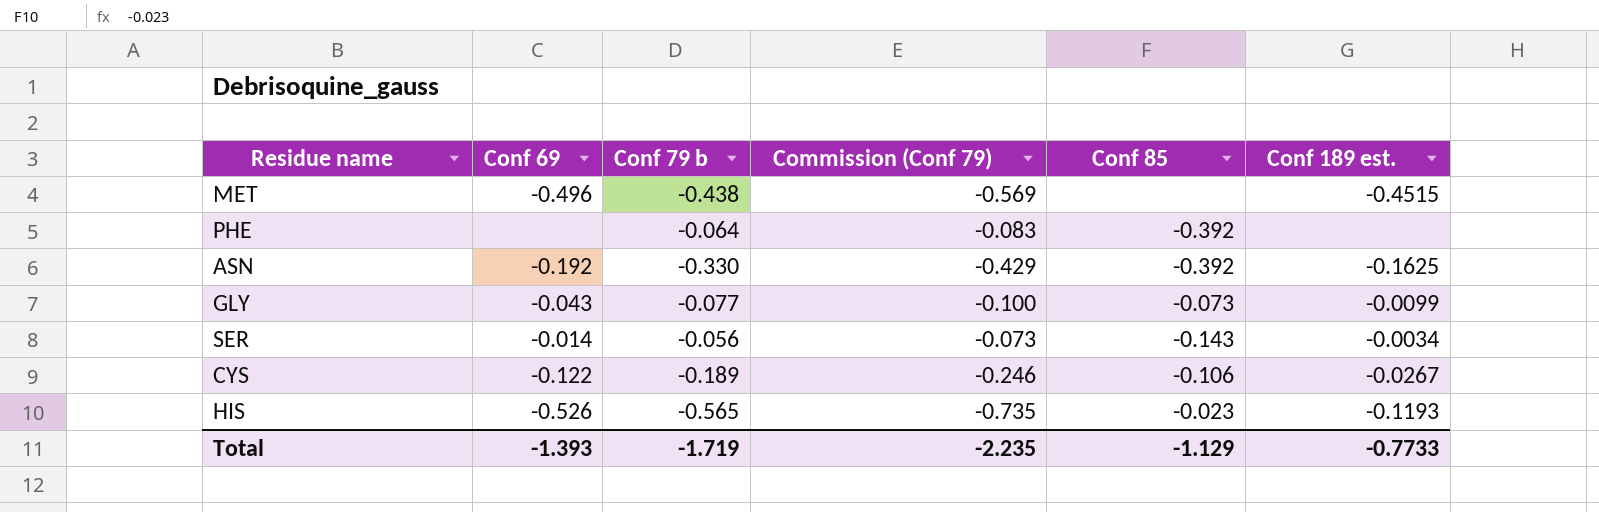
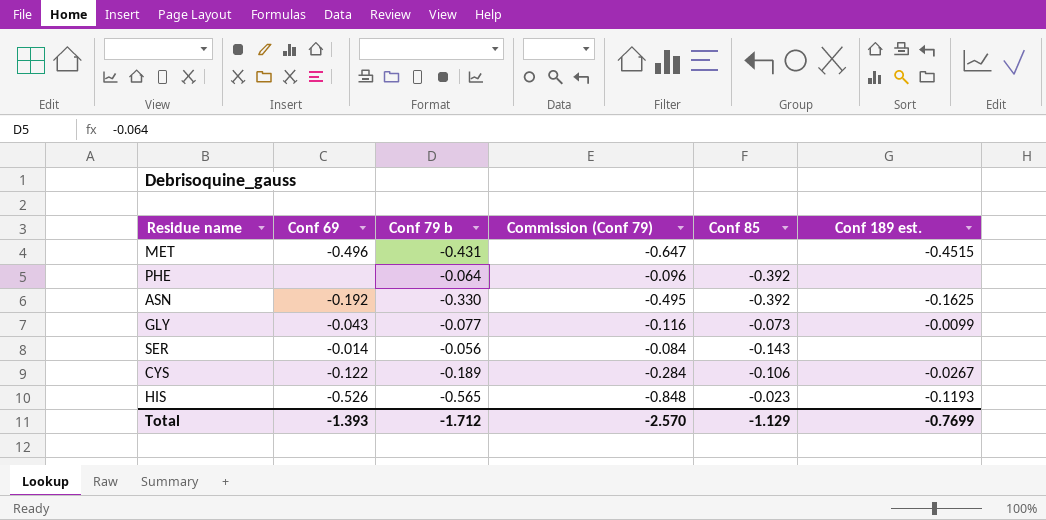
column Commission (Conf 79) | formula: [Conf 79 b] * 1.3 -> [Conf 79 b] * 1.5
MET | Conf 79 b: -0.438 -> -0.431
SER | Conf 189 est.: -0.0034 -> none
Total | Conf 79 b: -1.719 -> -1.712
Total | Commission (Conf 79): -2.235 -> -2.570
Total | Conf 189 est.: -0.7733 -> -0.7699

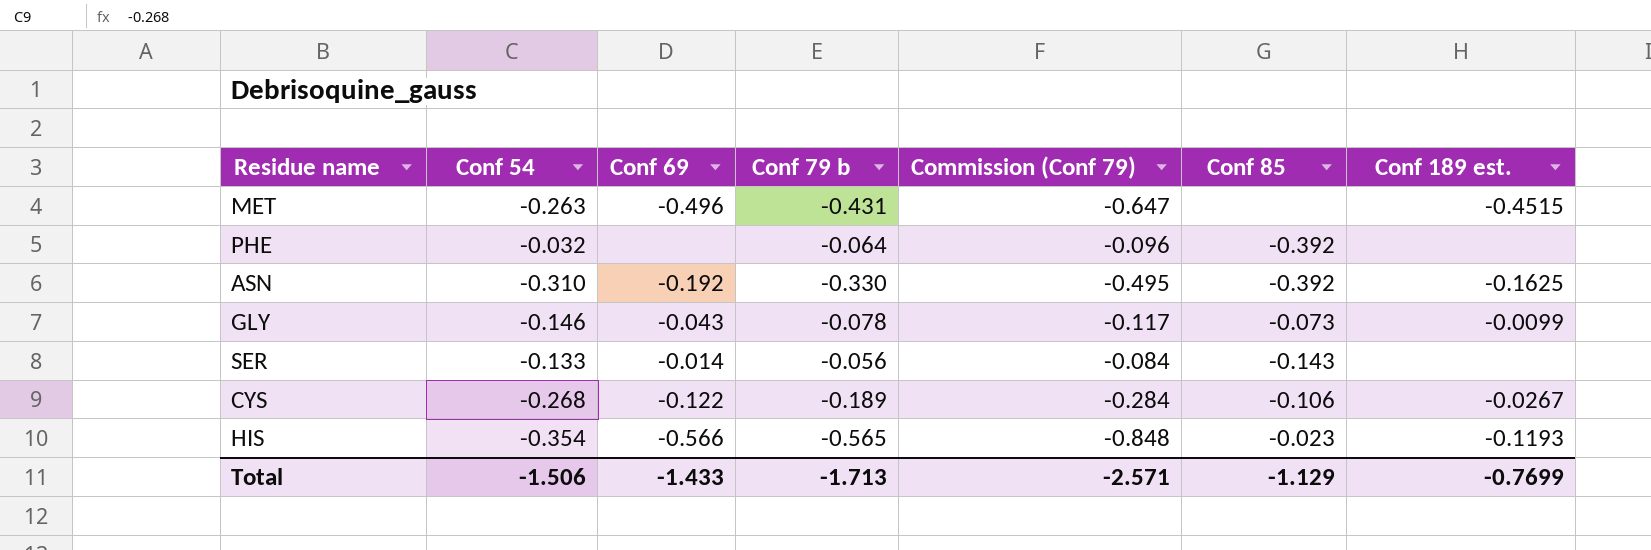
column Conf 54 | position: none -> 2
GLY | Conf 79 b: -0.077 -> -0.078
GLY | Commission (Conf 79): -0.116 -> -0.117
HIS | Conf 69: -0.526 -> -0.566
Total | Conf 69: -1.393 -> -1.433
Total | Conf 79 b: -1.712 -> -1.713
Total | Commission (Conf 79): -2.570 -> -2.571

